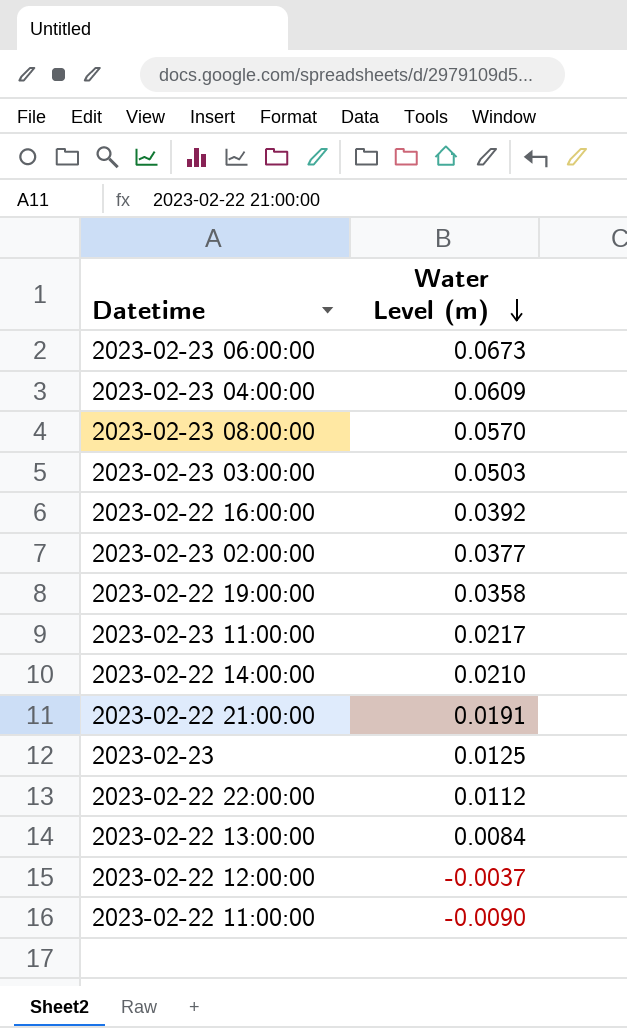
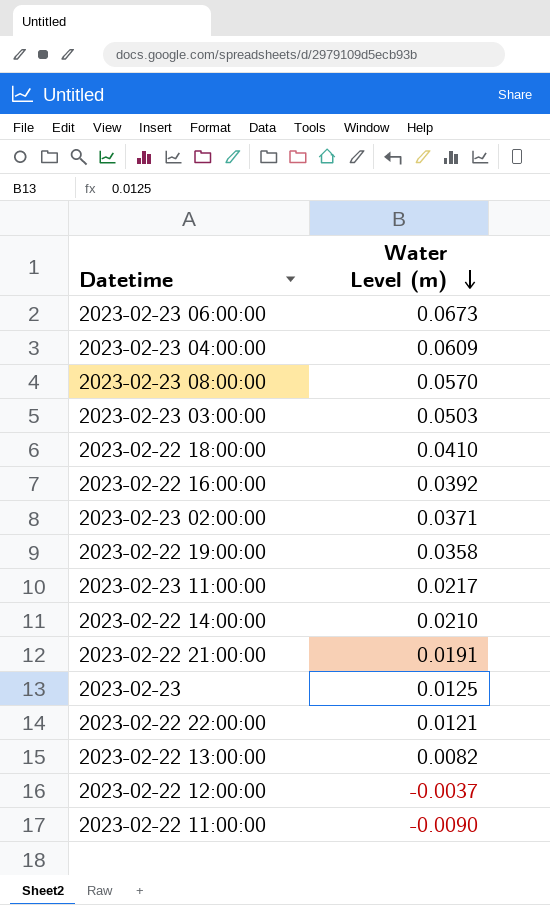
row 2023-02-22 18:00:00: none -> 0.0410
2023-02-23 02:00:00 | Water Level (m): 0.0377 -> 0.0371
2023-02-22 22:00:00 | Water Level (m): 0.0112 -> 0.0121
2023-02-22 13:00:00 | Water Level (m): 0.0084 -> 0.0082

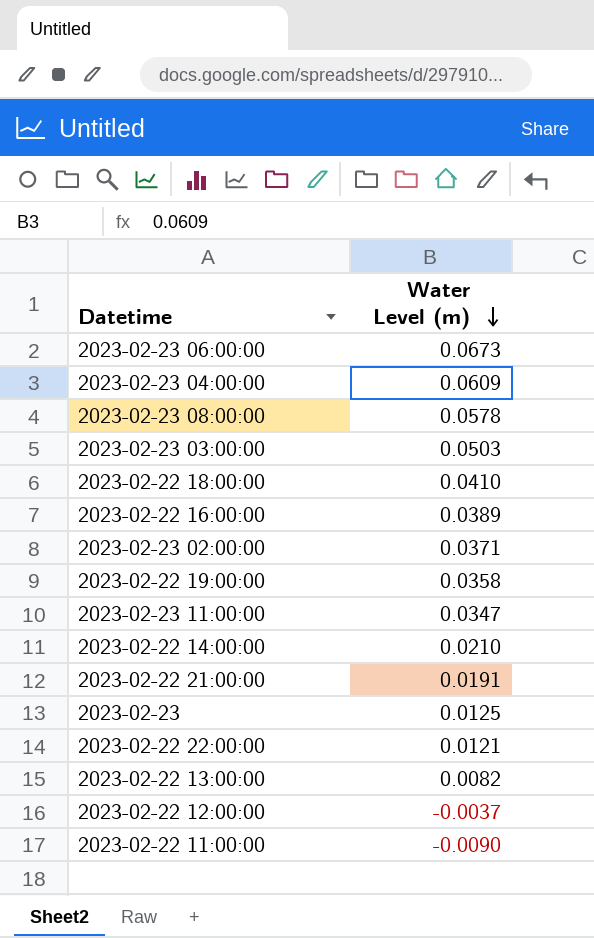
2023-02-23 08:00:00 | Water Level (m): 0.0570 -> 0.0578
2023-02-22 16:00:00 | Water Level (m): 0.0392 -> 0.0389
2023-02-23 11:00:00 | Water Level (m): 0.0217 -> 0.0347

